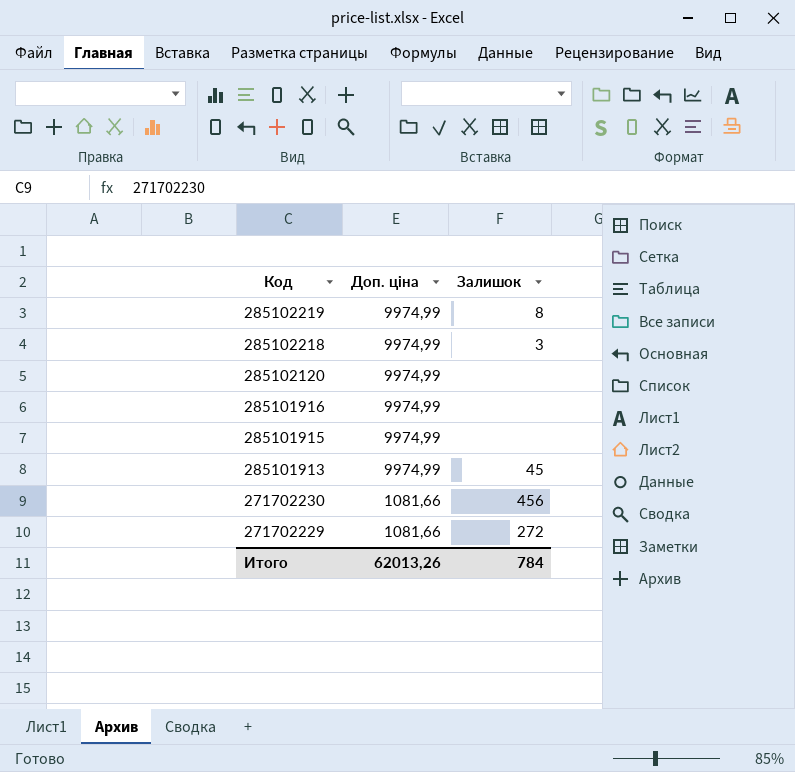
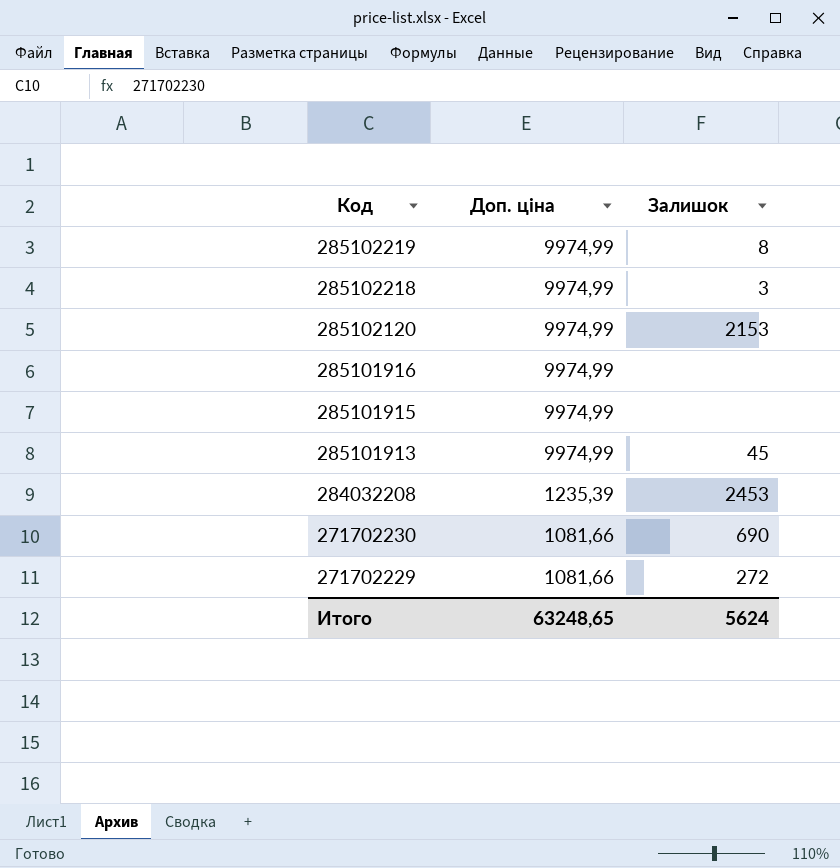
285102120 | Залишок: none -> 2153
row 284032208: none -> 1235,39 | 2453
271702230 | Залишок: 456 -> 690
Итого | Доп. ціна: 62013,26 -> 63248,65
Итого | Залишок: 784 -> 5624

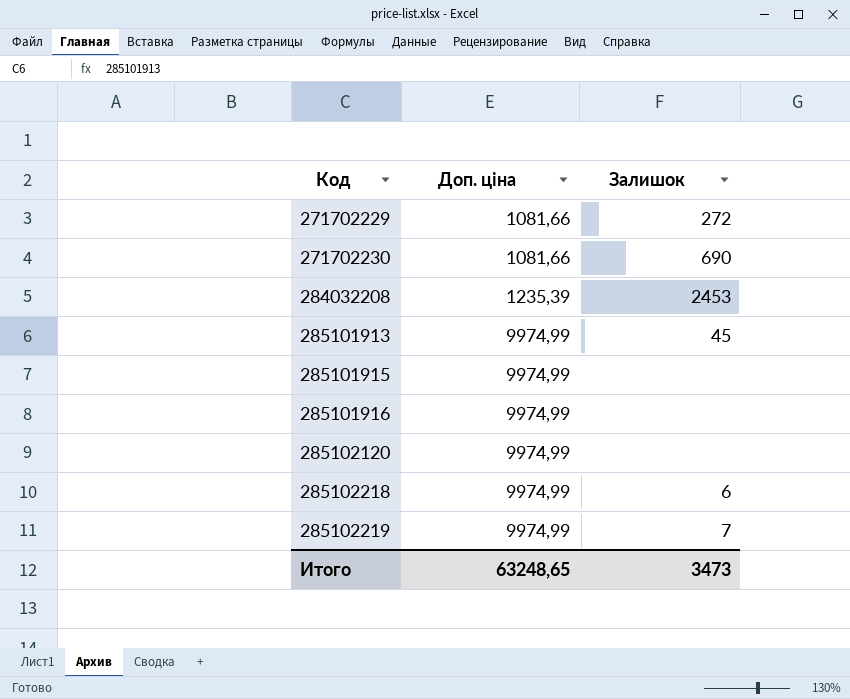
row order: Код descending -> Код ascending
285102120 | Залишок: 2153 -> none
285102218 | Залишок: 3 -> 6
285102219 | Залишок: 8 -> 7
Итого | Залишок: 5624 -> 3473

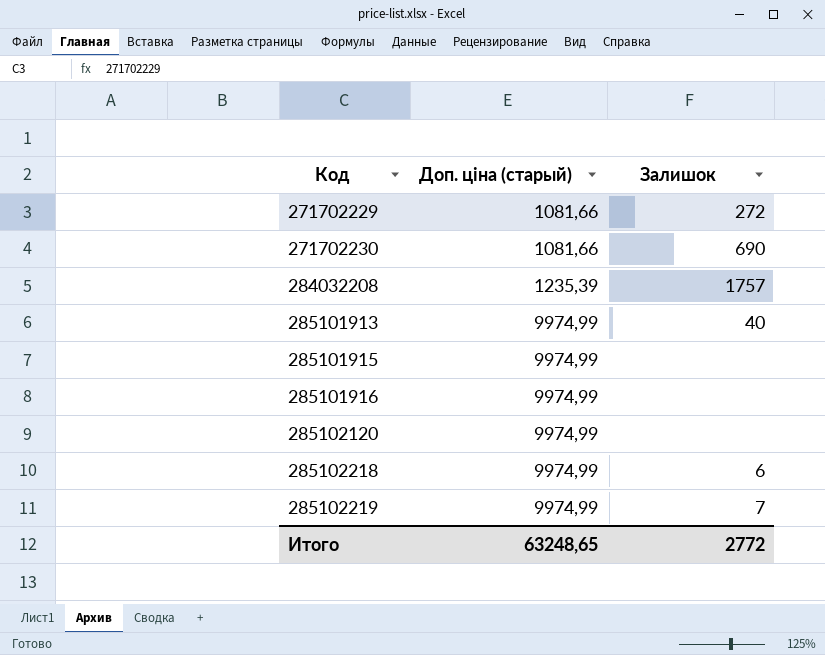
column name: Доп. ціна -> Доп. ціна (старый)
284032208 | Залишок: 2453 -> 1757
285101913 | Залишок: 45 -> 40
Итого | Залишок: 3473 -> 2772

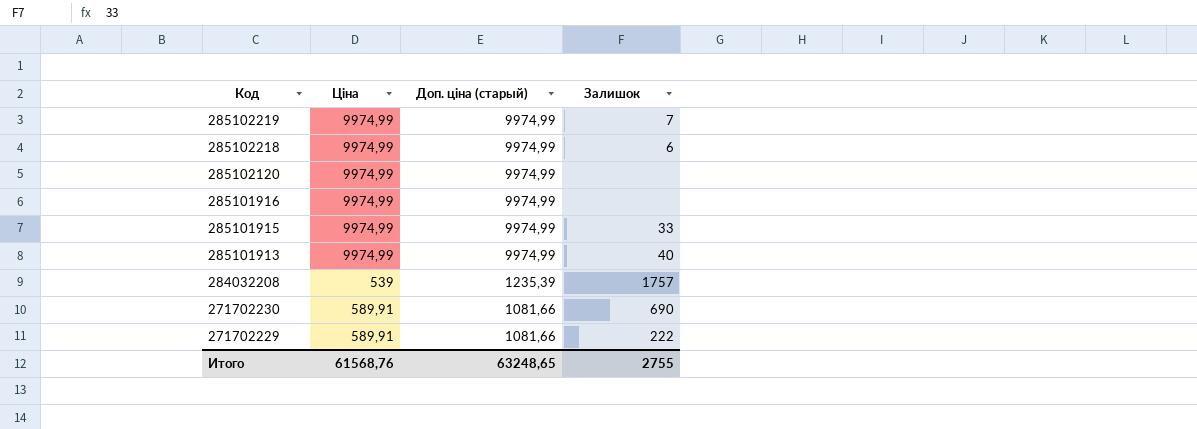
row order: Код ascending -> Код descending
column Ціна | position: none -> 2
285101915 | Залишок: none -> 33
271702229 | Залишок: 272 -> 222
Итого | Залишок: 2772 -> 2755

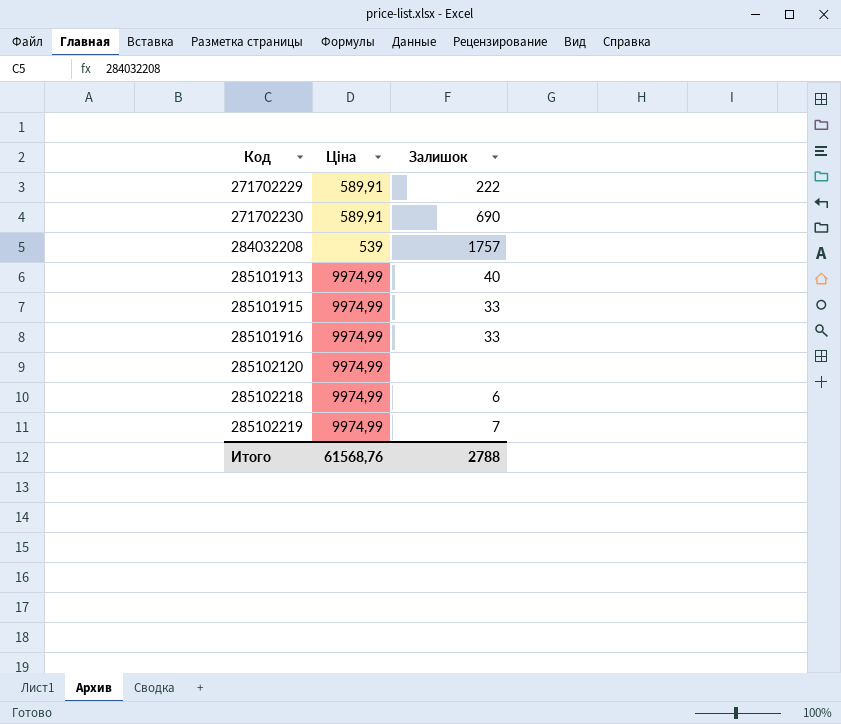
row order: Код descending -> Код ascending
column Доп. ціна (старый) | position: 3 -> none
285101916 | Залишок: none -> 33
Итого | Залишок: 2755 -> 2788

